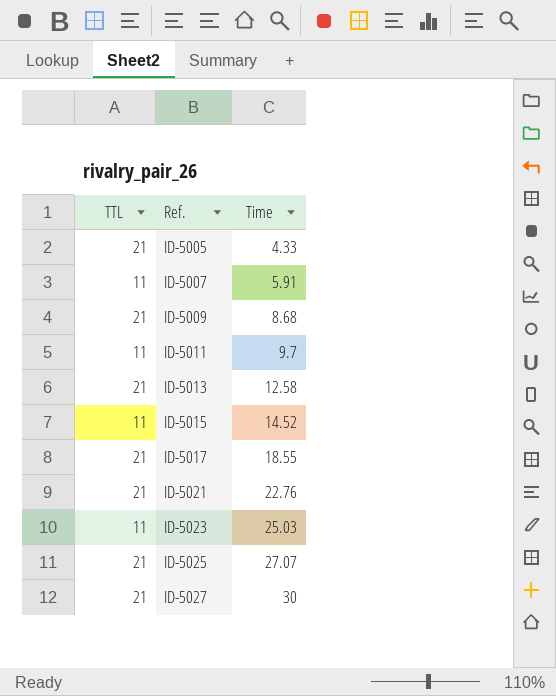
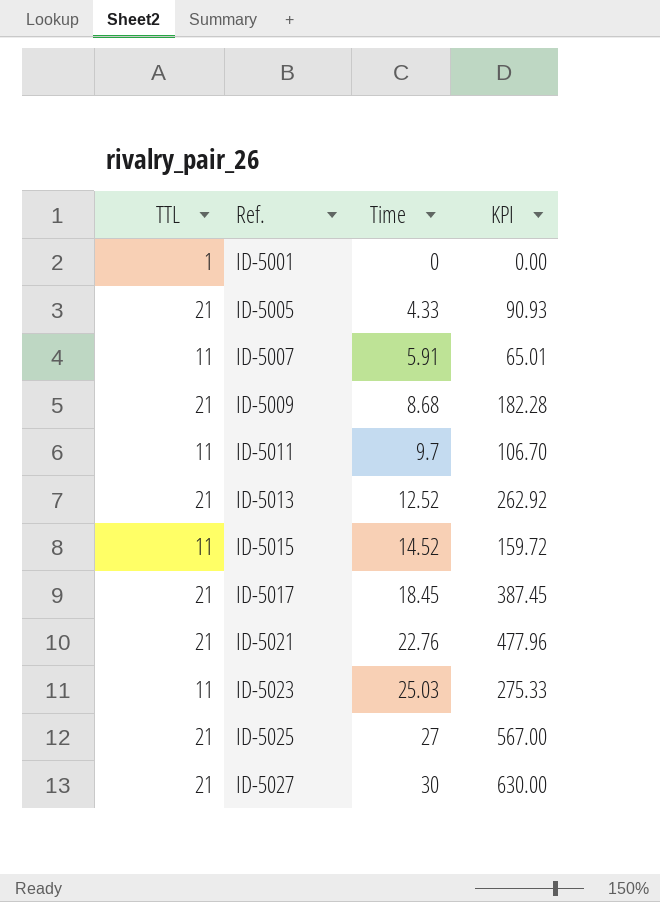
column KPI | formula: none -> [TTL] * [Time]
row ID-5001: none -> 1 | 0 | 0.00
ID-5013 | Time: 12.58 -> 12.52
ID-5017 | Time: 18.55 -> 18.45
ID-5025 | Time: 27.07 -> 27

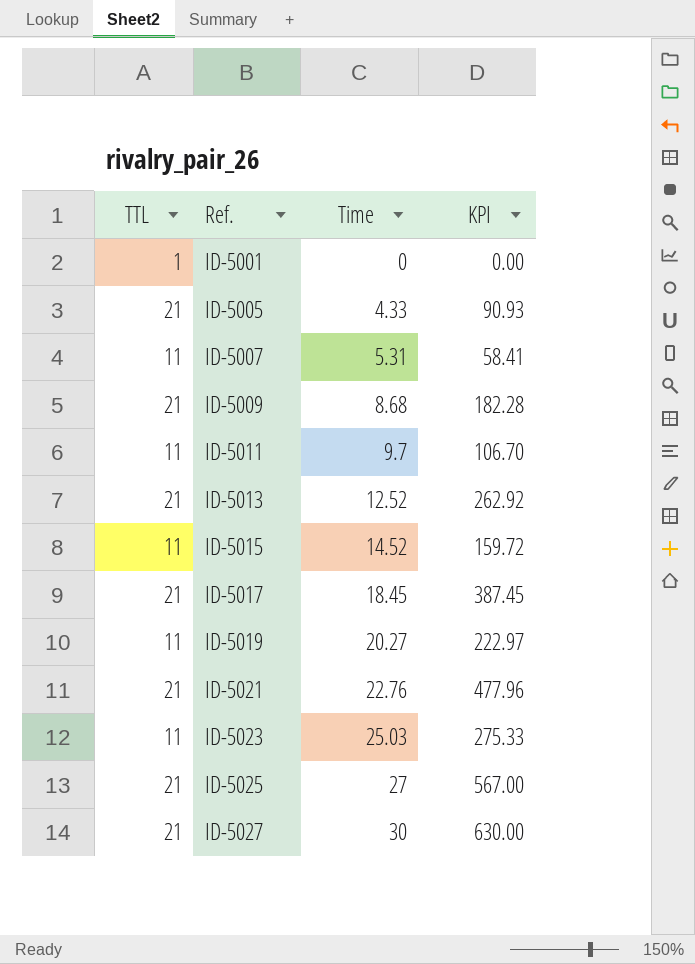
ID-5007 | Time: 5.91 -> 5.31
ID-5007 | KPI: 65.01 -> 58.41
row ID-5019: none -> 11 | 20.27 | 222.97

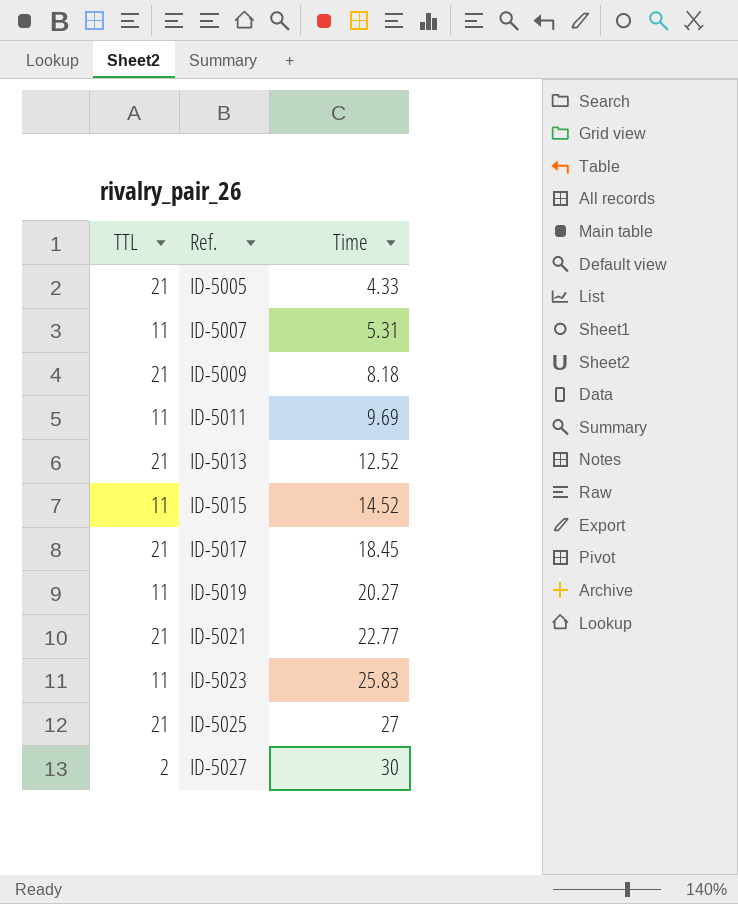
column KPI | formula: [TTL] * [Time] -> none
row ID-5001: 1 | 0 | 0.00 -> none
ID-5009 | Time: 8.68 -> 8.18
ID-5011 | Time: 9.7 -> 9.69
ID-5021 | Time: 22.76 -> 22.77
ID-5023 | Time: 25.03 -> 25.83
ID-5027 | TTL: 21 -> 2

